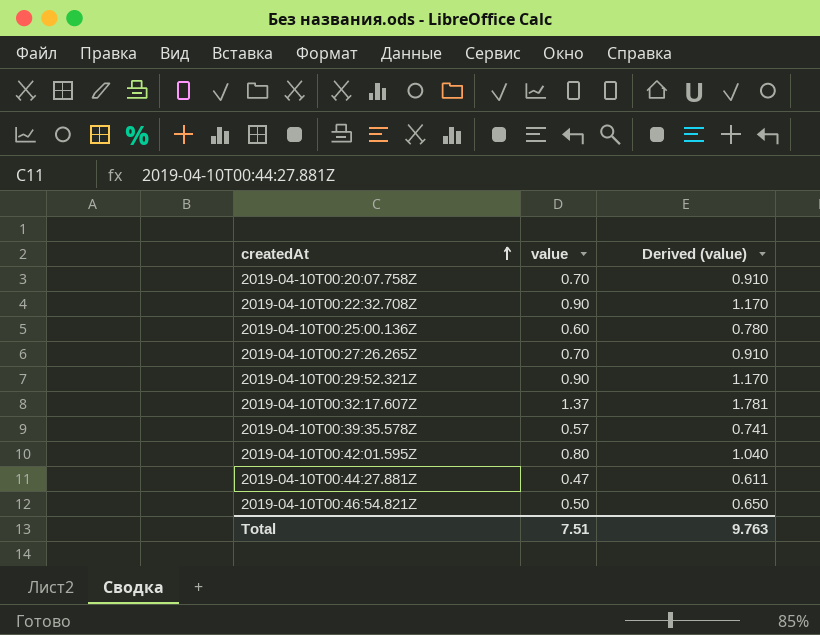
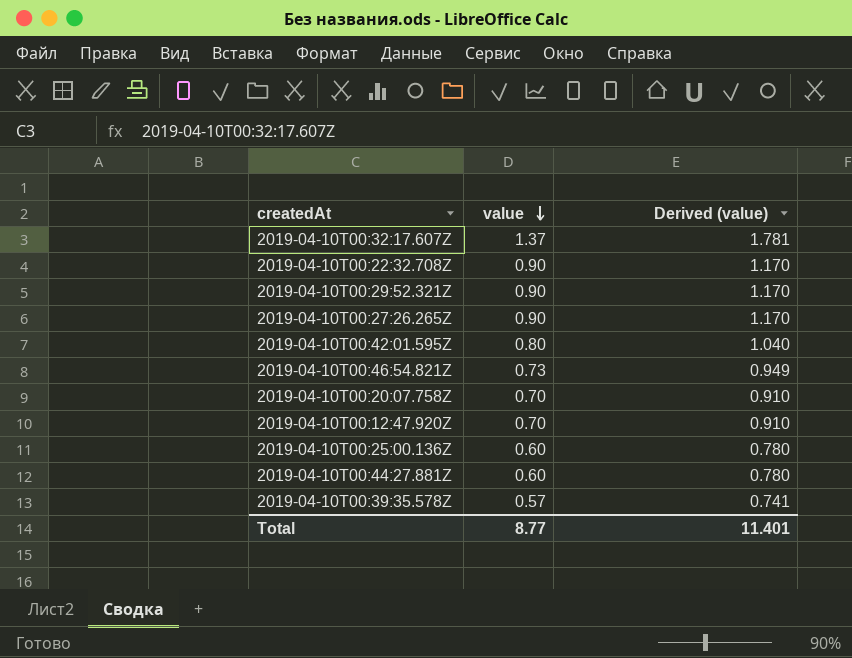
row order: createdAt ascending -> value descending
2019-04-10T00:27:26.265Z | value: 0.70 -> 0.90
2019-04-10T00:27:26.265Z | Derived (value): 0.910 -> 1.170
2019-04-10T00:46:54.821Z | value: 0.50 -> 0.73
2019-04-10T00:46:54.821Z | Derived (value): 0.650 -> 0.949
row 2019-04-10T00:12:47.920Z: none -> 0.70 | 0.910
2019-04-10T00:44:27.881Z | value: 0.47 -> 0.60
2019-04-10T00:44:27.881Z | Derived (value): 0.611 -> 0.780
Total | value: 7.51 -> 8.77
Total | Derived (value): 9.763 -> 11.401

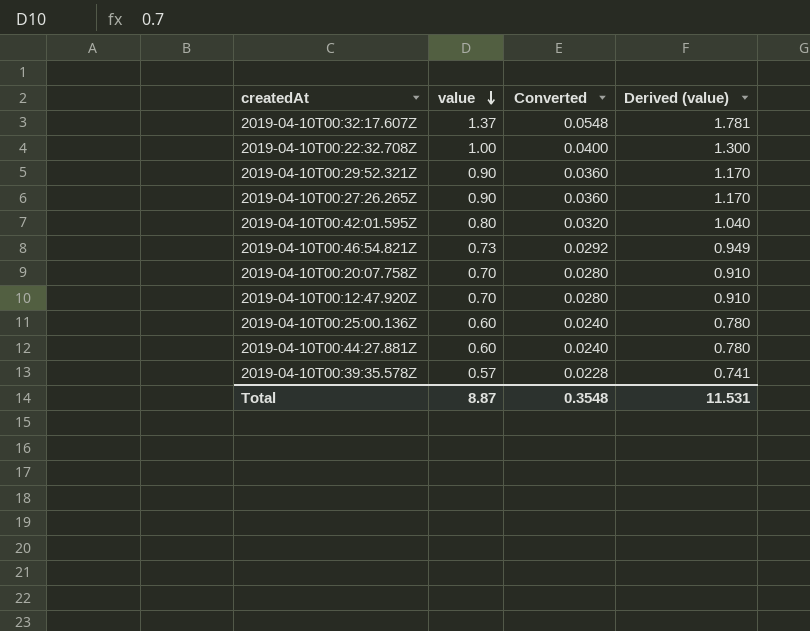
column Converted | formula: none -> [value] * 0.04
2019-04-10T00:22:32.708Z | value: 0.90 -> 1.00
2019-04-10T00:22:32.708Z | Derived (value): 1.170 -> 1.300
Total | value: 8.77 -> 8.87
Total | Derived (value): 11.401 -> 11.531

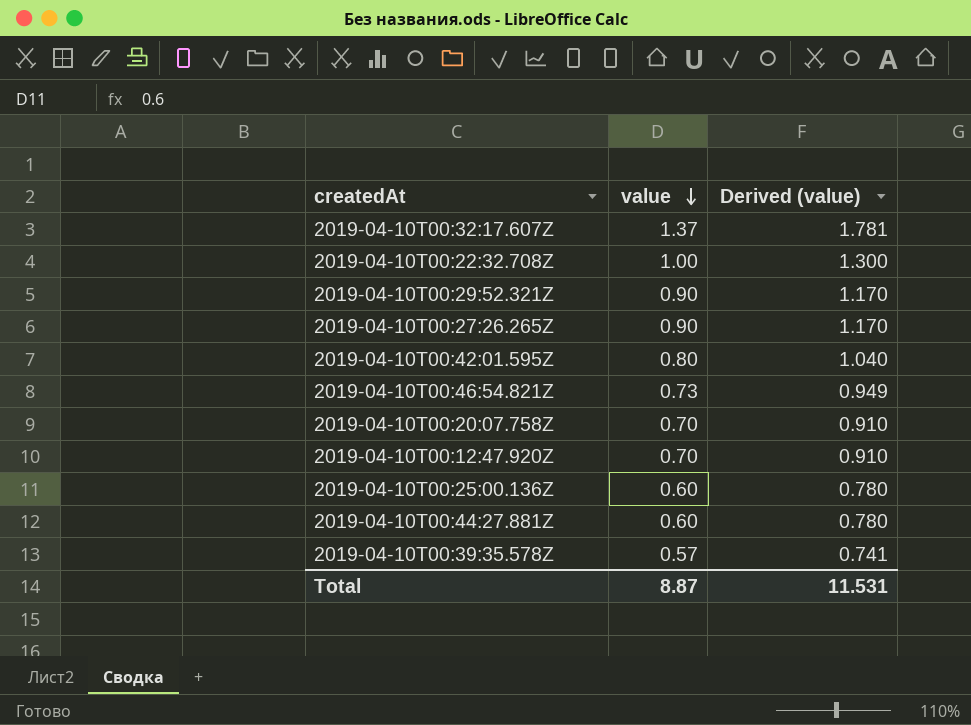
column Converted | formula: [value] * 0.04 -> none

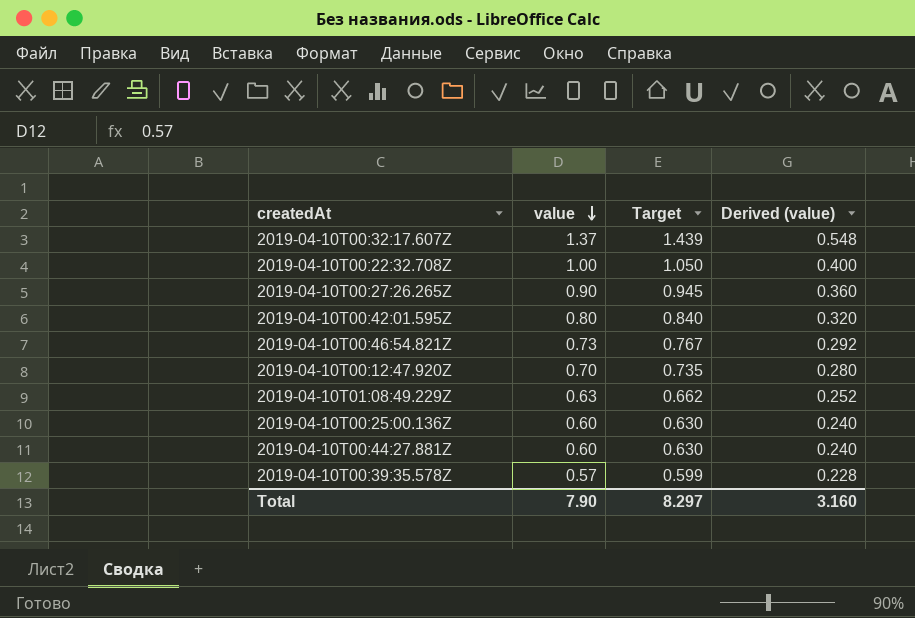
column Target | formula: none -> [value] * 1.05
column Derived (value) | formula: [value] * 1.3 -> [value] * 0.4
row 2019-04-10T00:29:52.321Z: 0.90 | 1.170 -> none
row 2019-04-10T00:20:07.758Z: 0.70 | 0.910 -> none
row 2019-04-10T01:08:49.229Z: none -> 0.63 | 0.662 | 0.252
Total | value: 8.87 -> 7.90
Total | Derived (value): 11.531 -> 3.160

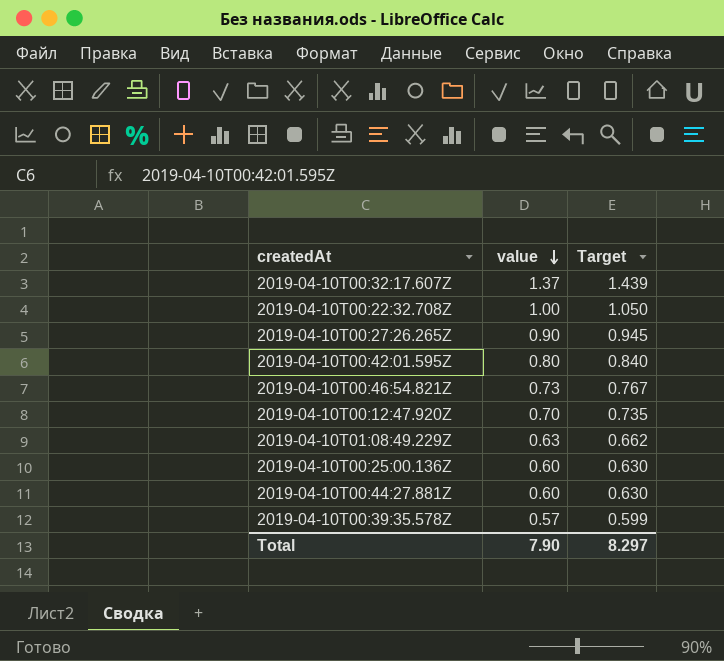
column Derived (value) | formula: [value] * 0.4 -> none

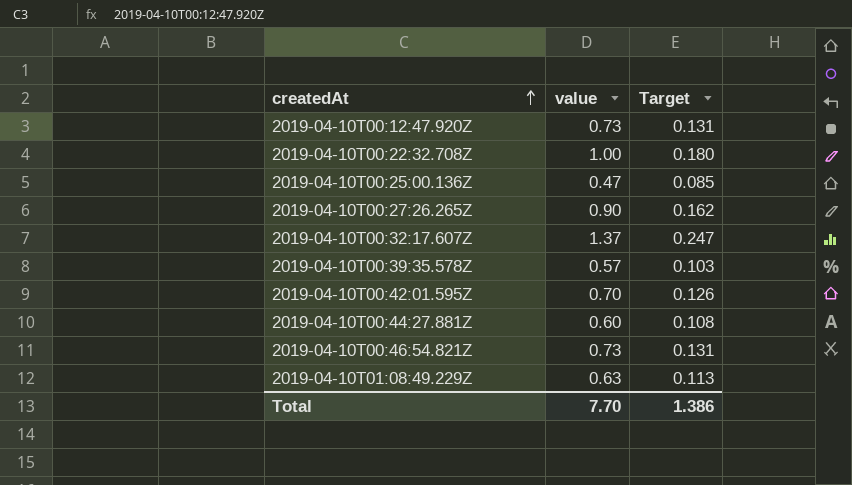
row order: value descending -> createdAt ascending
column Target | formula: [value] * 1.05 -> [value] * 0.18
2019-04-10T00:12:47.920Z | value: 0.70 -> 0.73
2019-04-10T00:25:00.136Z | value: 0.60 -> 0.47
2019-04-10T00:42:01.595Z | value: 0.80 -> 0.70
Total | value: 7.90 -> 7.70
Total | Target: 8.297 -> 1.386

